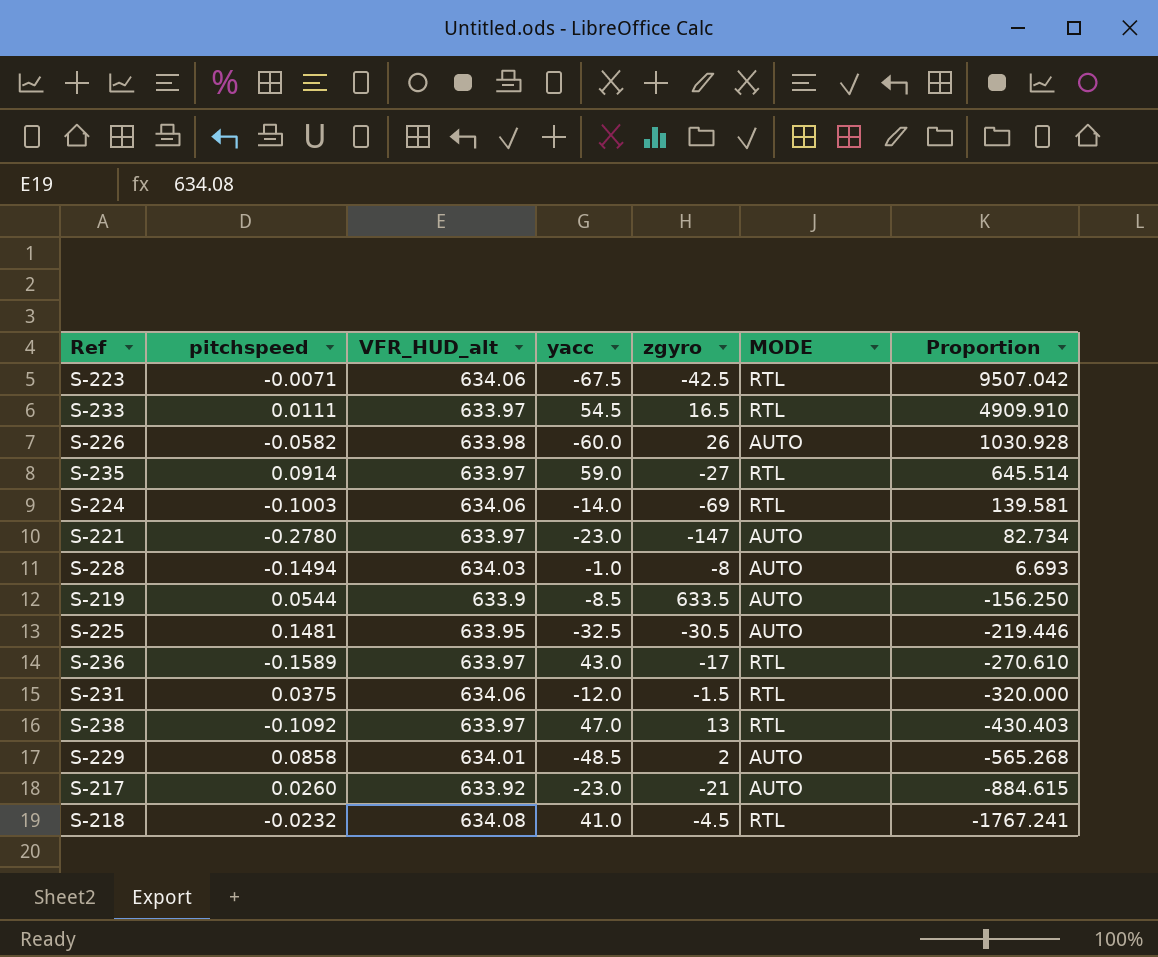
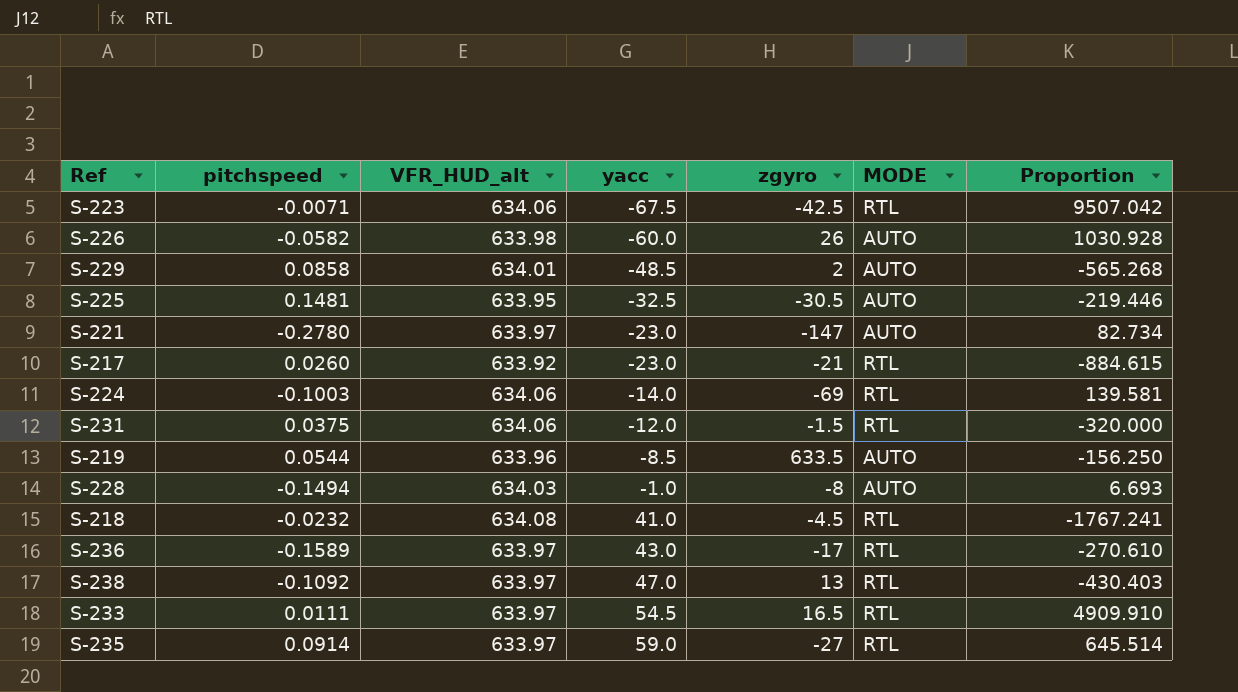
row order: Proportion descending -> yacc ascending
S-217 | MODE: AUTO -> RTL
S-219 | VFR_HUD_alt: 633.9 -> 633.96

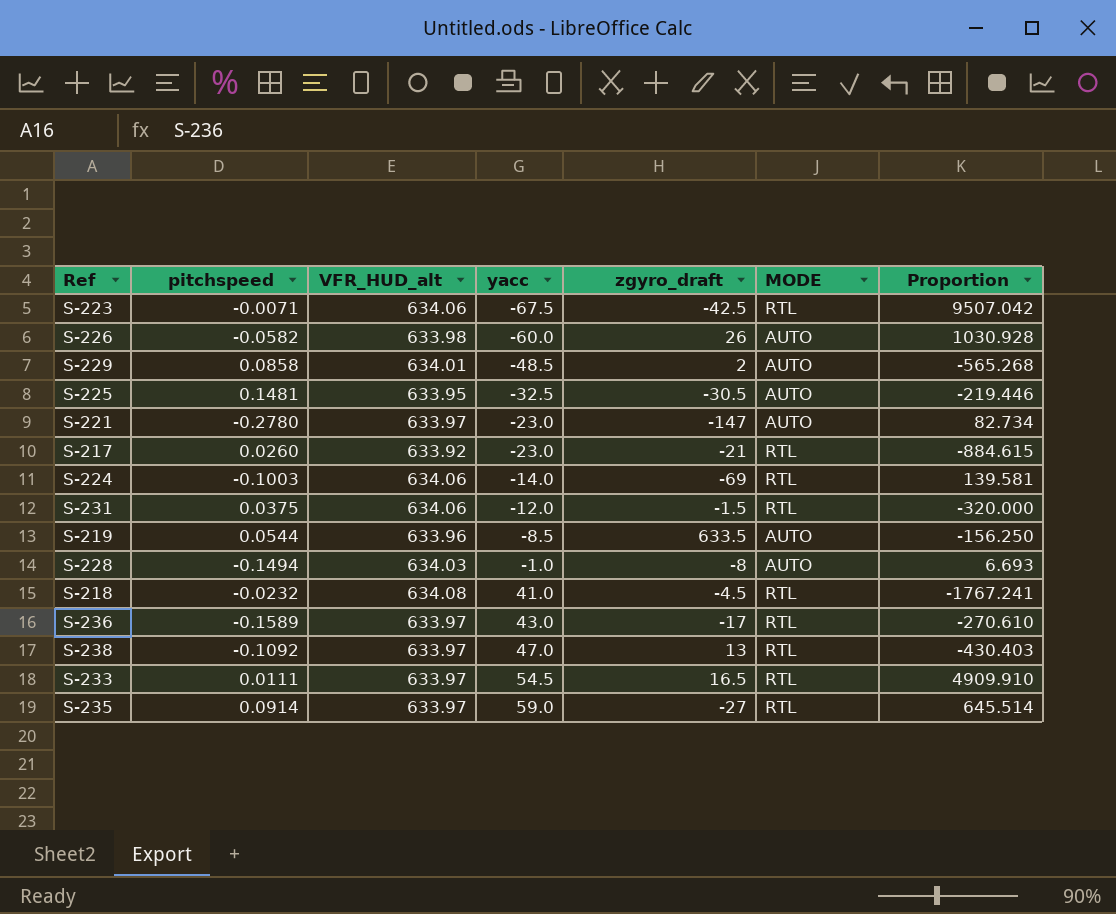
column name: zgyro -> zgyro_draft

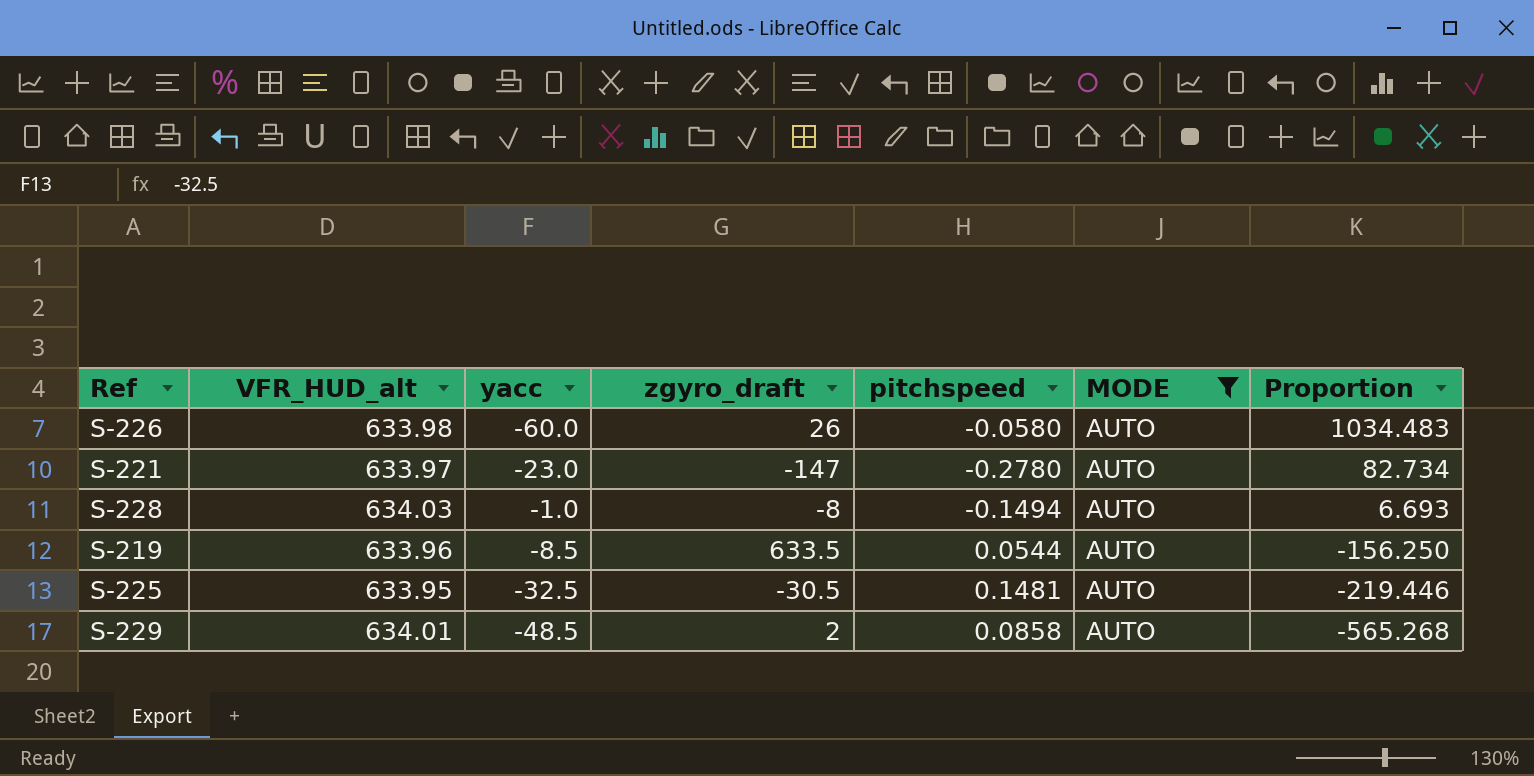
filter: none -> MODE = AUTO
row order: yacc ascending -> Proportion descending
column pitchspeed | position: 2 -> 5
S-226 | pitchspeed: -0.0582 -> -0.0580
S-226 | Proportion: 1030.928 -> 1034.483

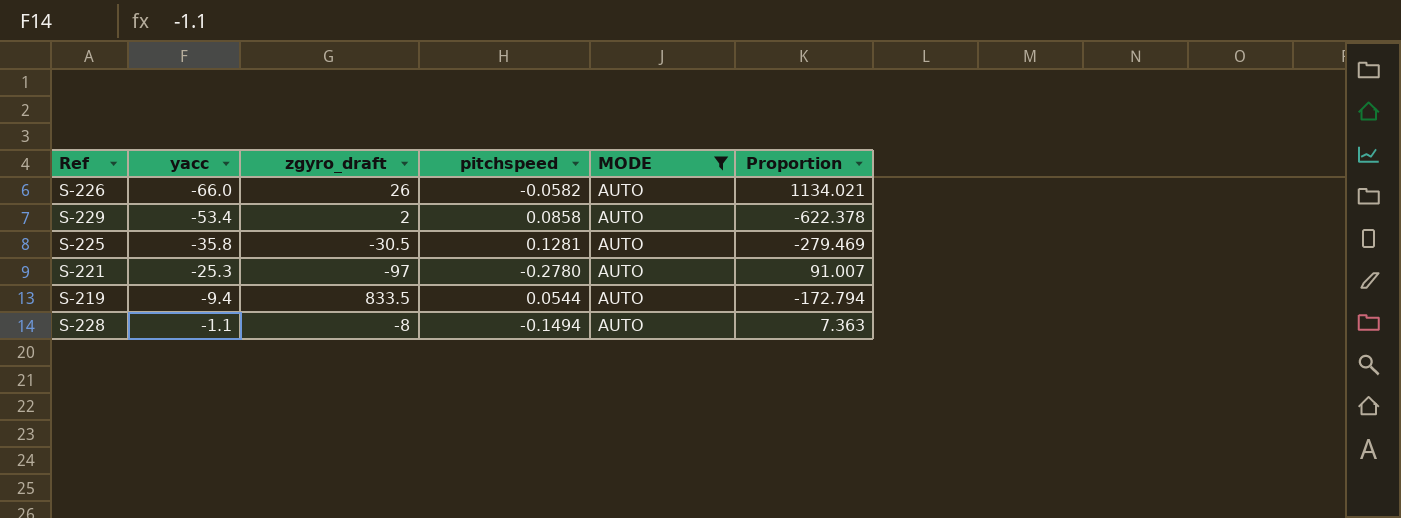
row order: Proportion descending -> yacc ascending
column VFR_HUD_alt | position: 2 -> none
S-226 | yacc: -60.0 -> -66.0
S-226 | pitchspeed: -0.0580 -> -0.0582
S-226 | Proportion: 1034.483 -> 1134.021
S-229 | yacc: -48.5 -> -53.4
S-229 | Proportion: -565.268 -> -622.378
S-225 | yacc: -32.5 -> -35.8
S-225 | pitchspeed: 0.1481 -> 0.1281
S-225 | Proportion: -219.446 -> -279.469
S-221 | yacc: -23.0 -> -25.3
S-221 | zgyro_draft: -147 -> -97
S-221 | Proportion: 82.734 -> 91.007
S-219 | yacc: -8.5 -> -9.4
S-219 | zgyro_draft: 633.5 -> 833.5
S-219 | Proportion: -156.250 -> -172.794
S-228 | yacc: -1.0 -> -1.1
S-228 | Proportion: 6.693 -> 7.363

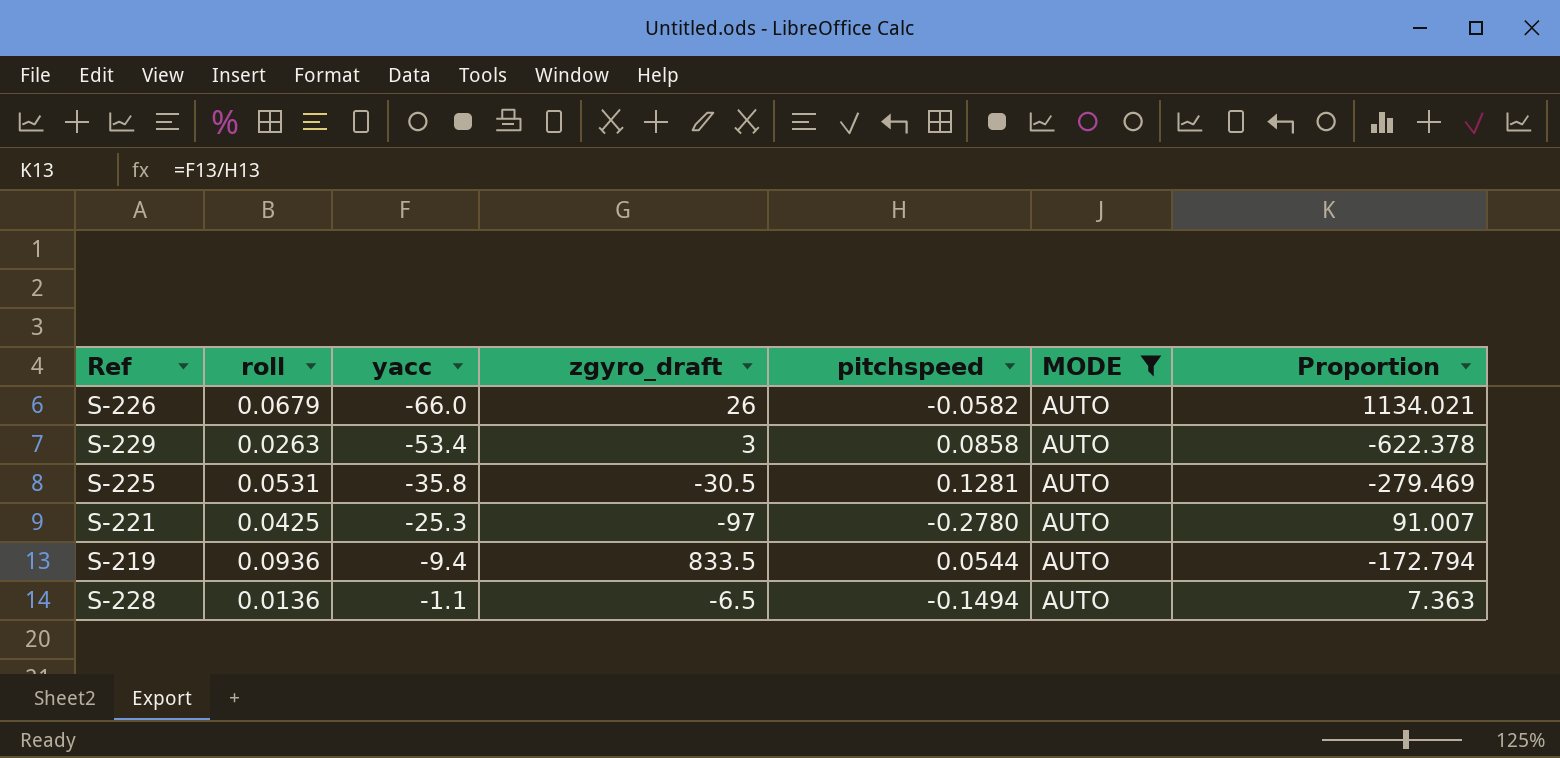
column roll | position: none -> 2
S-229 | zgyro_draft: 2 -> 3
S-228 | zgyro_draft: -8 -> -6.5

